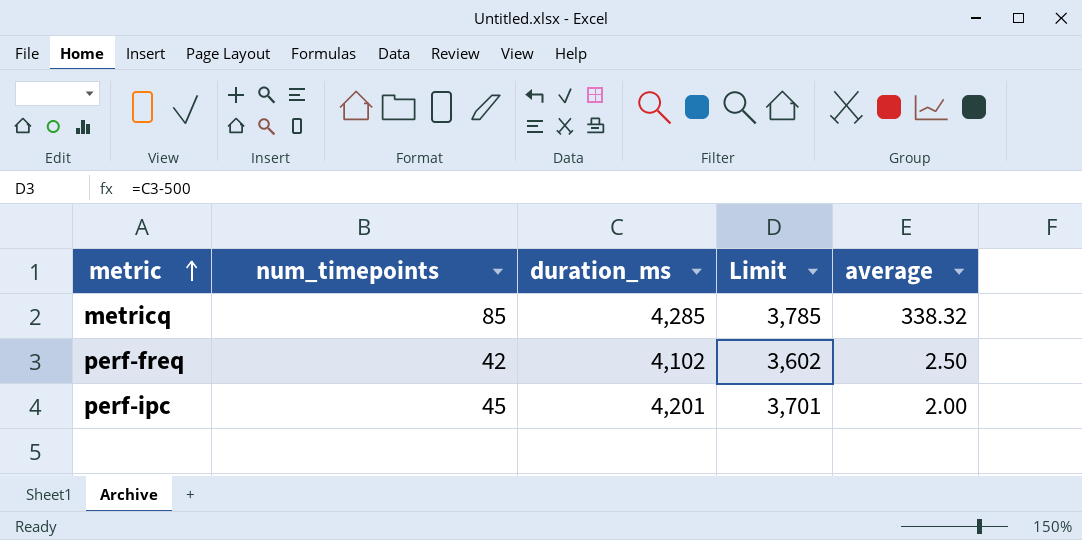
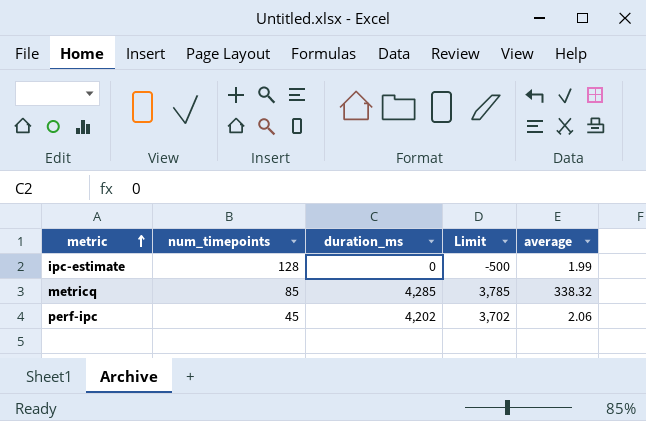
row perf-freq: 42 | 4,102 | 3,602 | 2.50 -> none
row ipc-estimate: none -> 128 | 0 | -500 | 1.99
perf-ipc | duration_ms: 4,201 -> 4,202
perf-ipc | Limit: 3,701 -> 3,702
perf-ipc | average: 2.00 -> 2.06

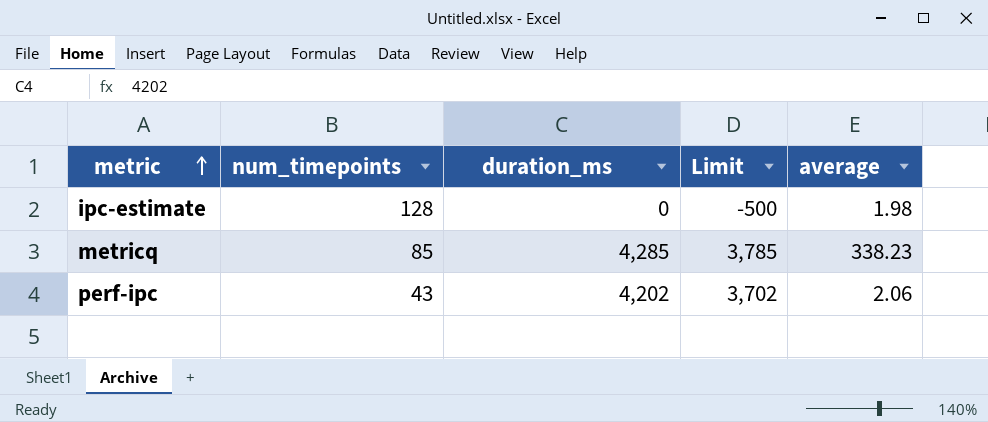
ipc-estimate | average: 1.99 -> 1.98
metricq | average: 338.32 -> 338.23
perf-ipc | num_timepoints: 45 -> 43

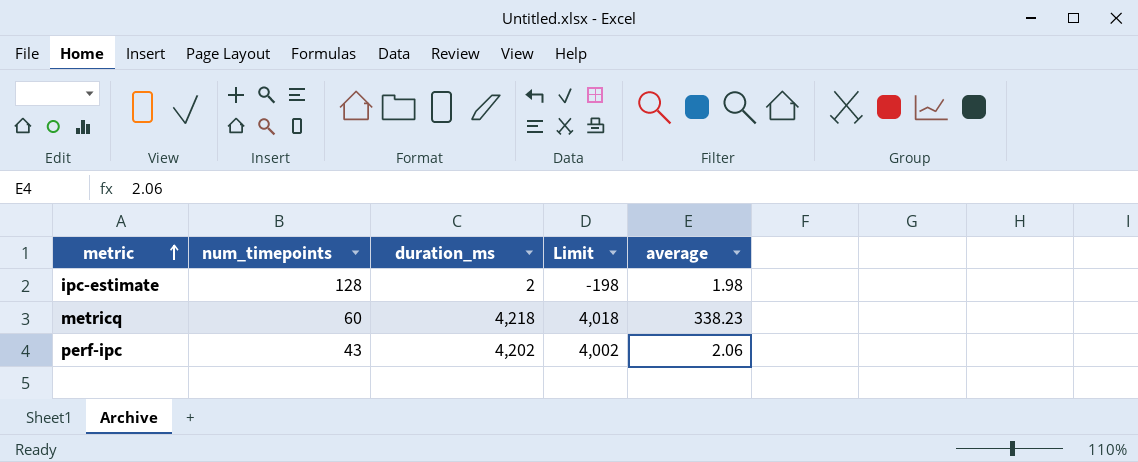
column Limit | formula: [duration_ms] - 500 -> [duration_ms] - 200
ipc-estimate | duration_ms: 0 -> 2
metricq | num_timepoints: 85 -> 60
metricq | duration_ms: 4,285 -> 4,218

